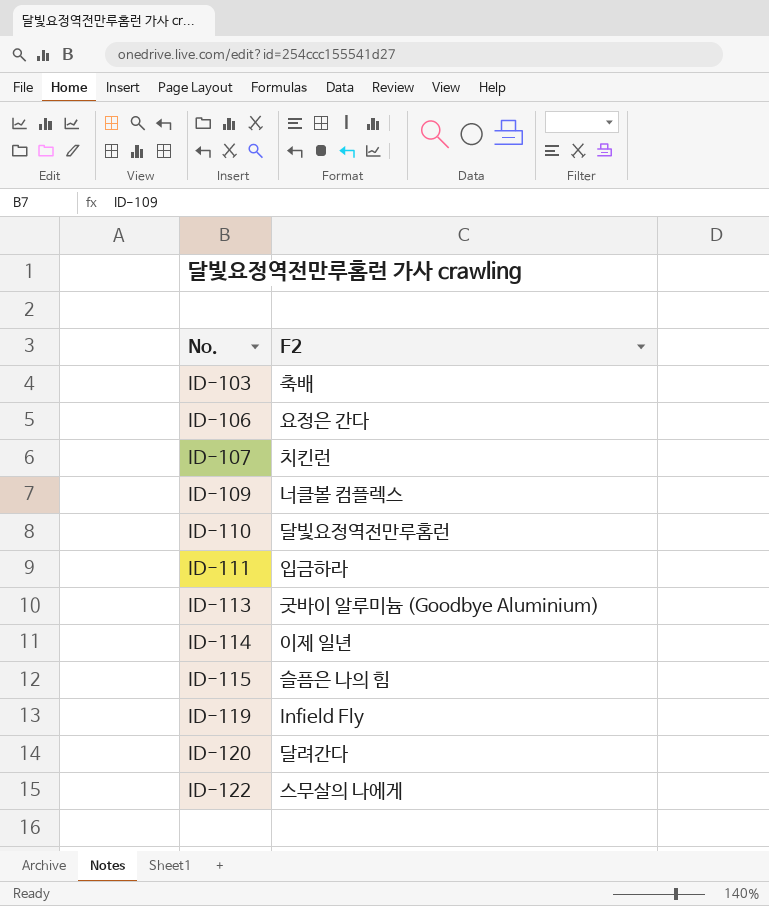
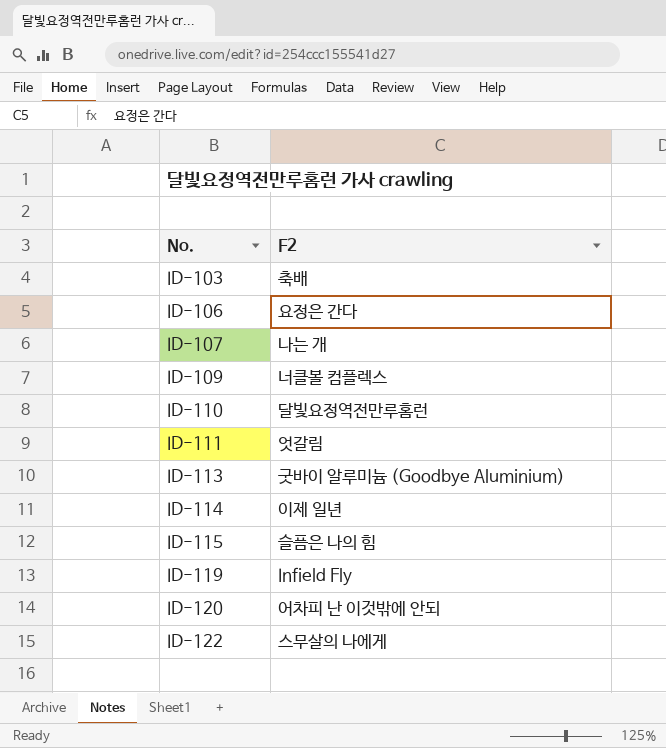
ID-107 | F2: 치킨런 -> 나는 개
ID-111 | F2: 입금하라 -> 엇갈림
ID-120 | F2: 달려간다 -> 어차피 난 이것밖에 안되

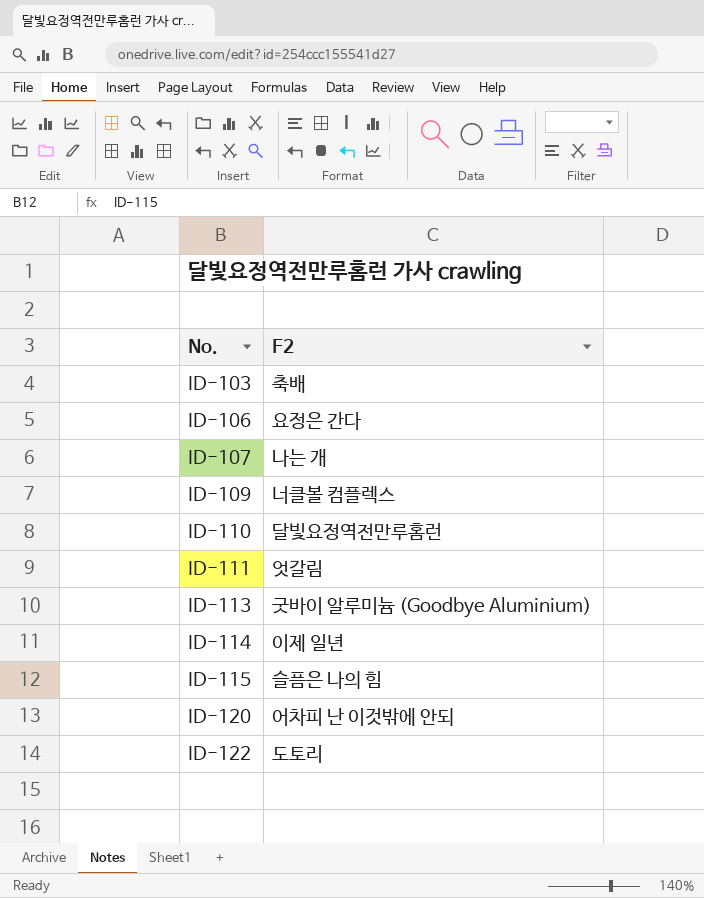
row ID-119: Infield Fly -> none
ID-122 | F2: 스무살의 나에게 -> 도토리

